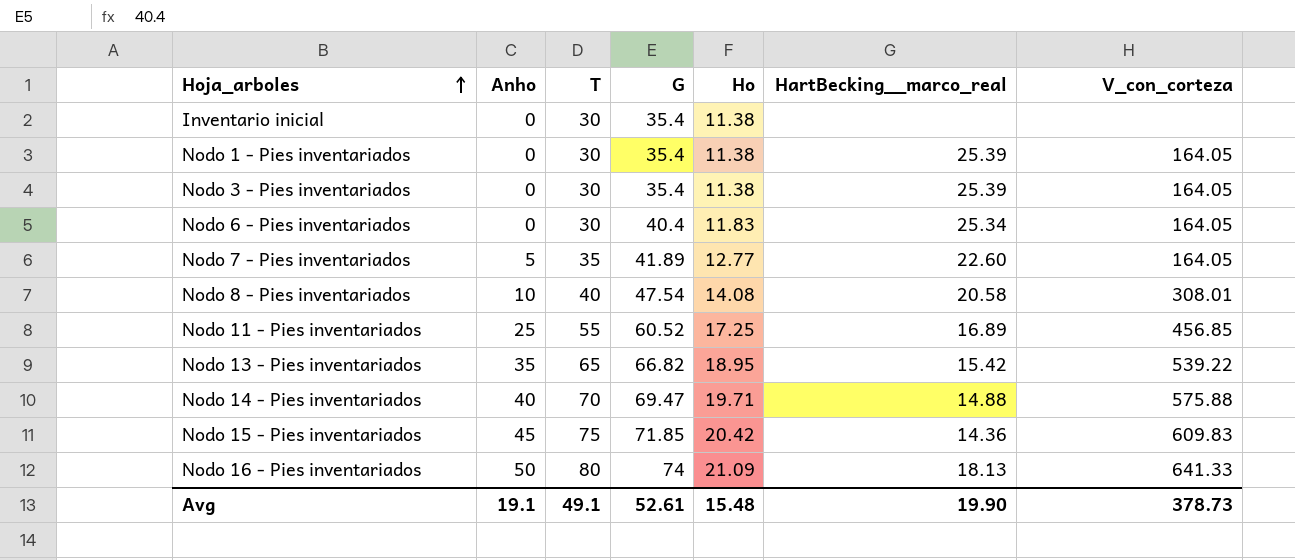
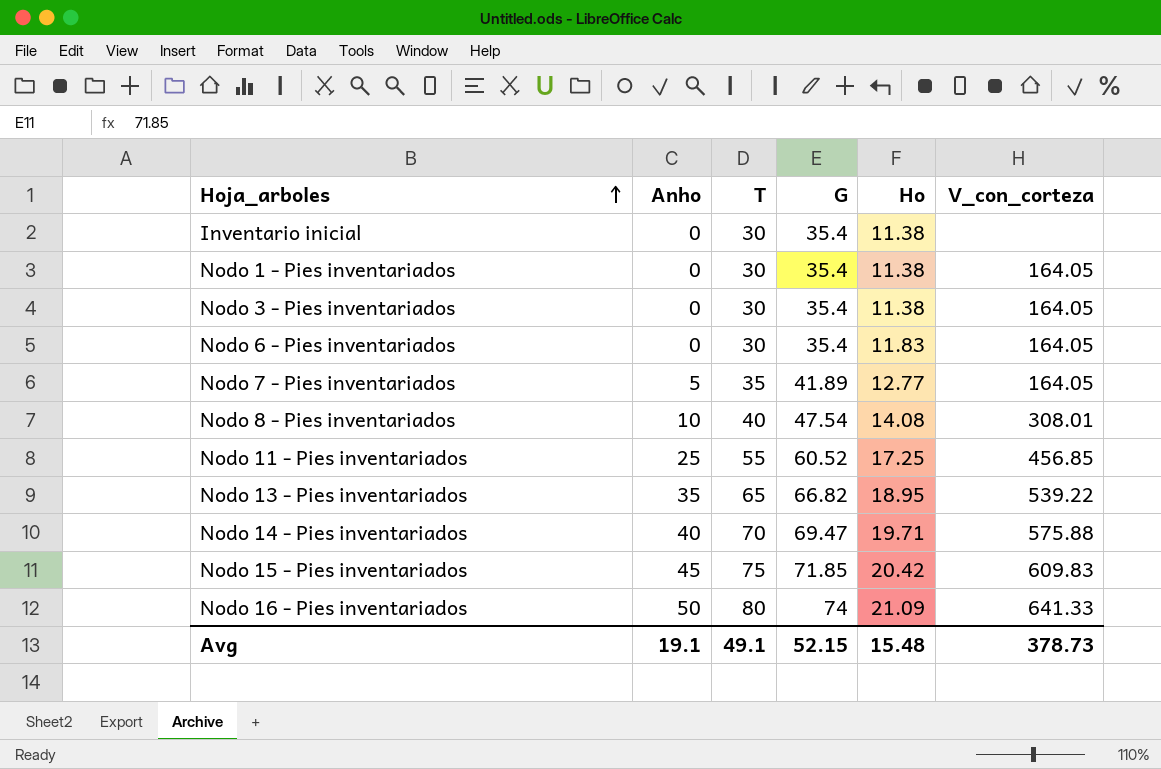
column HartBecking__marco_real | position: 6 -> none
Nodo 6 - Pies inventariados | G: 40.4 -> 35.4
Avg | G: 52.61 -> 52.15

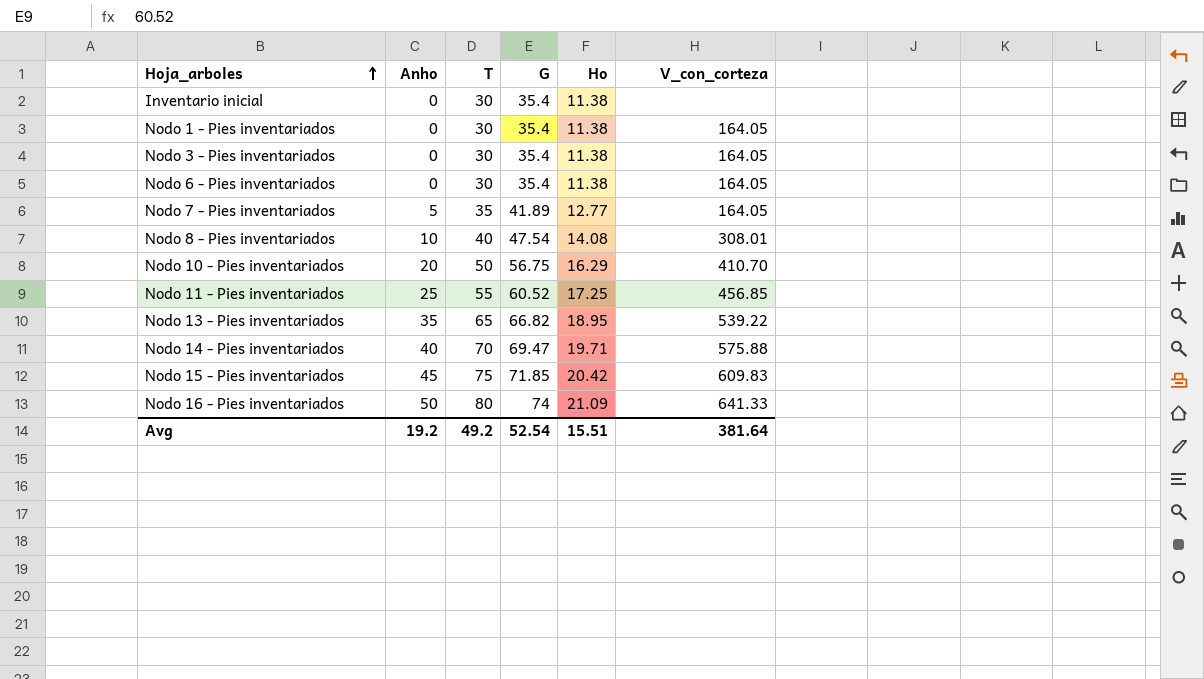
Nodo 6 - Pies inventariados | Ho: 11.83 -> 11.38
row Nodo 10 - Pies inventariados: none -> 20 | 50 | 56.75 | 16.29 | 410.70
Avg | Anho: 19.1 -> 19.2
Avg | T: 49.1 -> 49.2
Avg | G: 52.15 -> 52.54
Avg | Ho: 15.48 -> 15.51
Avg | V_con_corteza: 378.73 -> 381.64

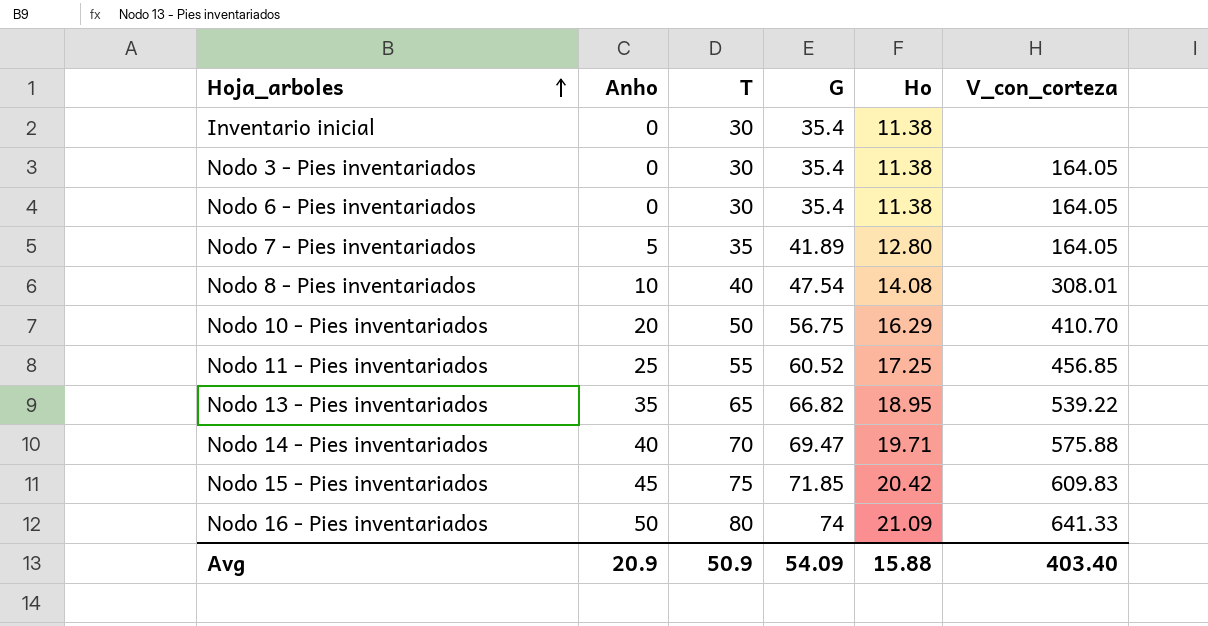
row Nodo 1 - Pies inventariados: 0 | 30 | 35.4 | 11.38 | 164.05 -> none
Nodo 7 - Pies inventariados | Ho: 12.77 -> 12.80
Avg | Anho: 19.2 -> 20.9
Avg | T: 49.2 -> 50.9
Avg | G: 52.54 -> 54.09
Avg | Ho: 15.51 -> 15.88
Avg | V_con_corteza: 381.64 -> 403.40

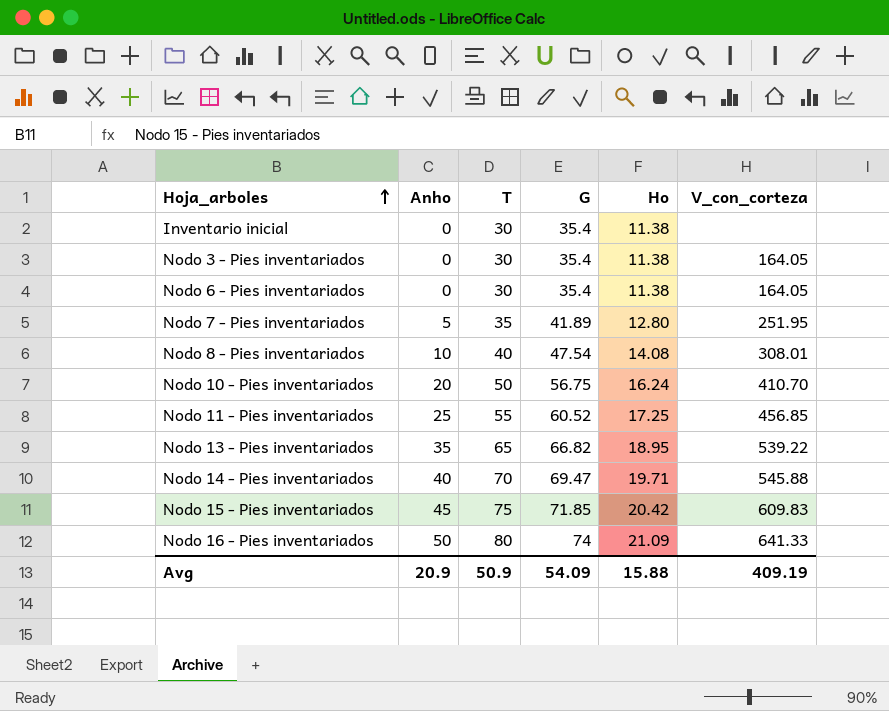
Nodo 7 - Pies inventariados | V_con_corteza: 164.05 -> 251.95
Nodo 10 - Pies inventariados | Ho: 16.29 -> 16.24
Nodo 14 - Pies inventariados | V_con_corteza: 575.88 -> 545.88
Avg | V_con_corteza: 403.40 -> 409.19

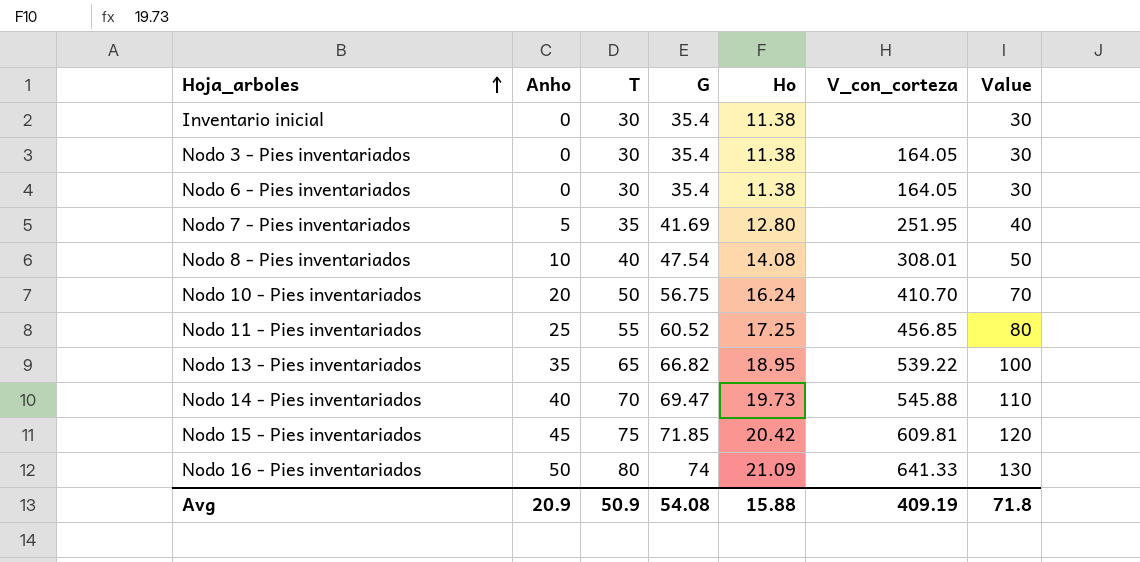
column Value | formula: none -> [Anho] + [T]
Nodo 7 - Pies inventariados | G: 41.89 -> 41.69
Nodo 14 - Pies inventariados | Ho: 19.71 -> 19.73
Nodo 15 - Pies inventariados | V_con_corteza: 609.83 -> 609.81
Avg | G: 54.09 -> 54.08

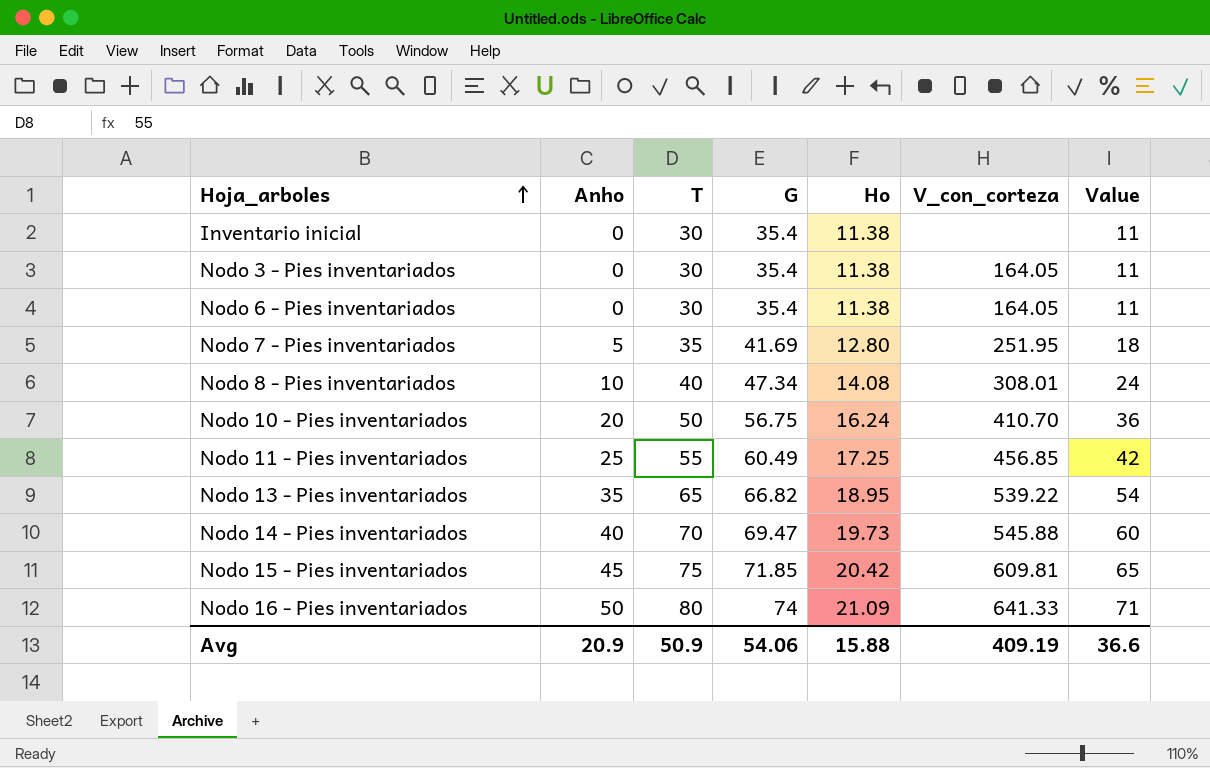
column Value | formula: [Anho] + [T] -> [Anho] + [Ho]
Nodo 8 - Pies inventariados | G: 47.54 -> 47.34
Nodo 11 - Pies inventariados | G: 60.52 -> 60.49
Avg | G: 54.08 -> 54.06
Avg | Value: 71.8 -> 36.6

